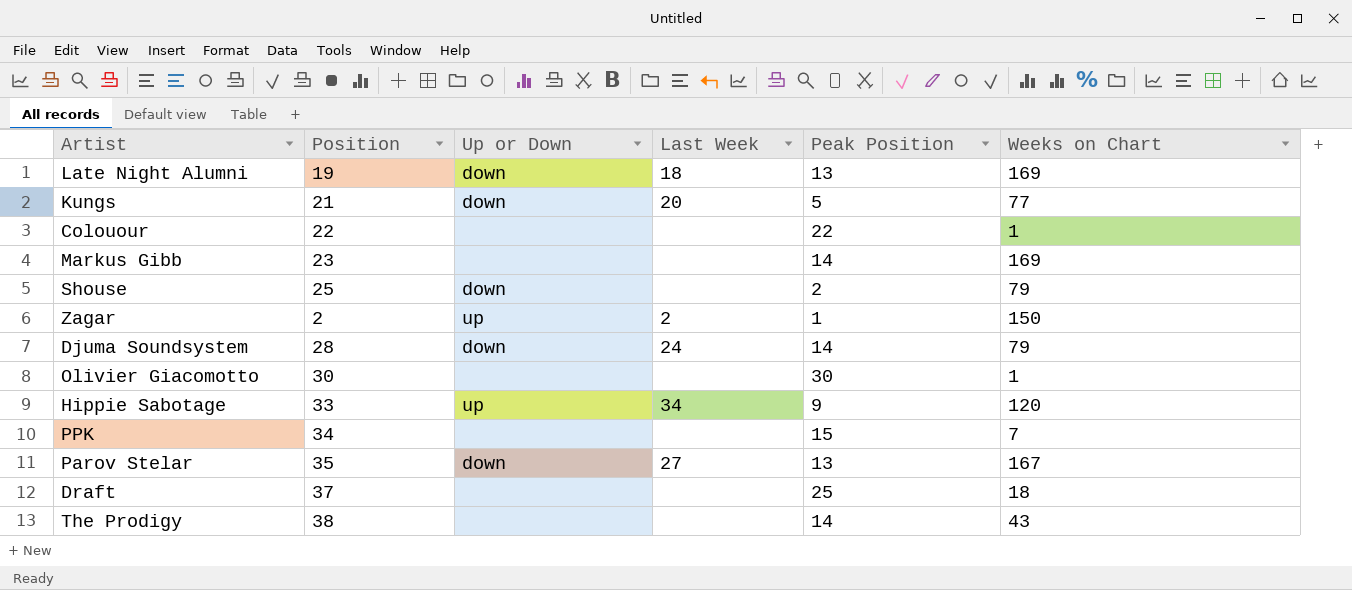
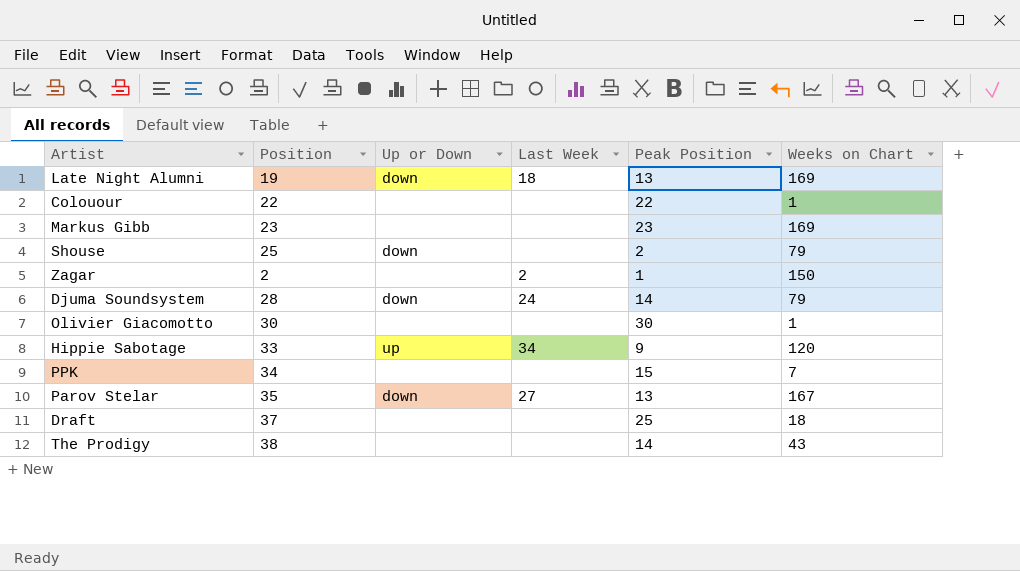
row Kungs: 21 | down | 20 | 5 | 77 -> none
Markus Gibb | Peak Position: 14 -> 23
Zagar | Up or Down: up -> none

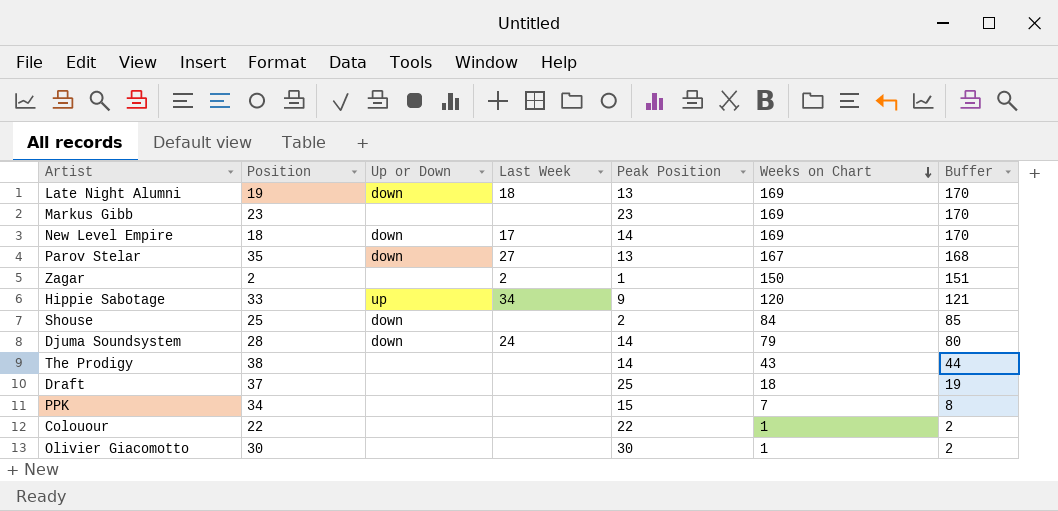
row order: none -> Weeks on Chart descending
column Buffer | formula: none -> [Weeks on Chart] + 1
row New Level Empire: none -> 18 | down | 17 | 14 | 169 | 170
Shouse | Weeks on Chart: 79 -> 84

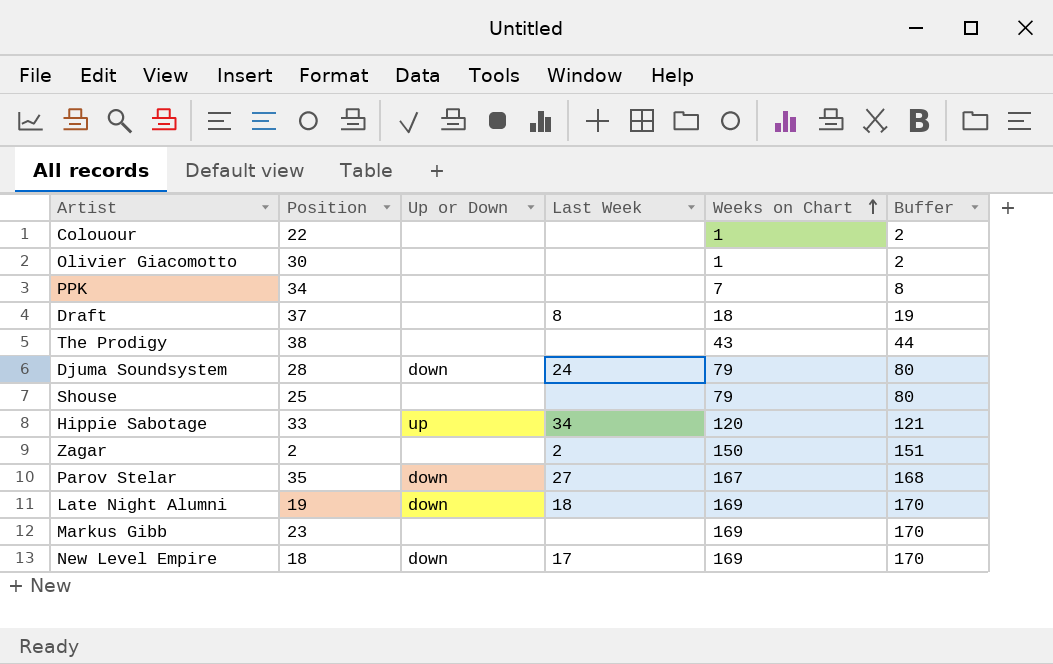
row order: Weeks on Chart descending -> Weeks on Chart ascending
column Peak Position | position: 5 -> none
Draft | Last Week: none -> 8
Shouse | Up or Down: down -> none
Shouse | Weeks on Chart: 84 -> 79
Shouse | Buffer: 85 -> 80

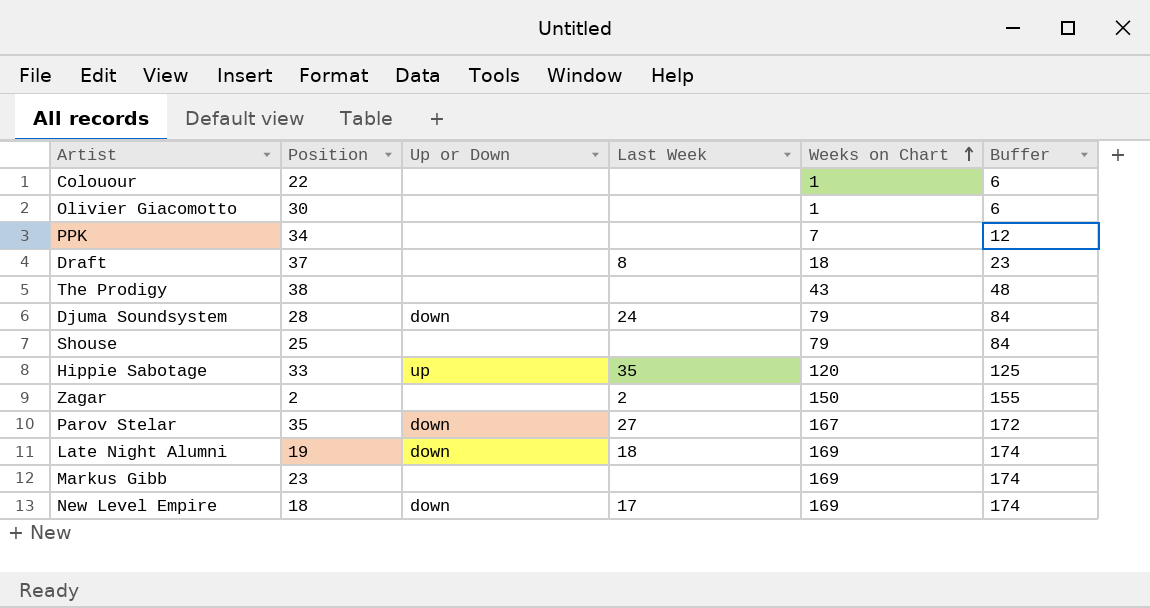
column Buffer | formula: [Weeks on Chart] + 1 -> [Weeks on Chart] + 5
Hippie Sabotage | Last Week: 34 -> 35

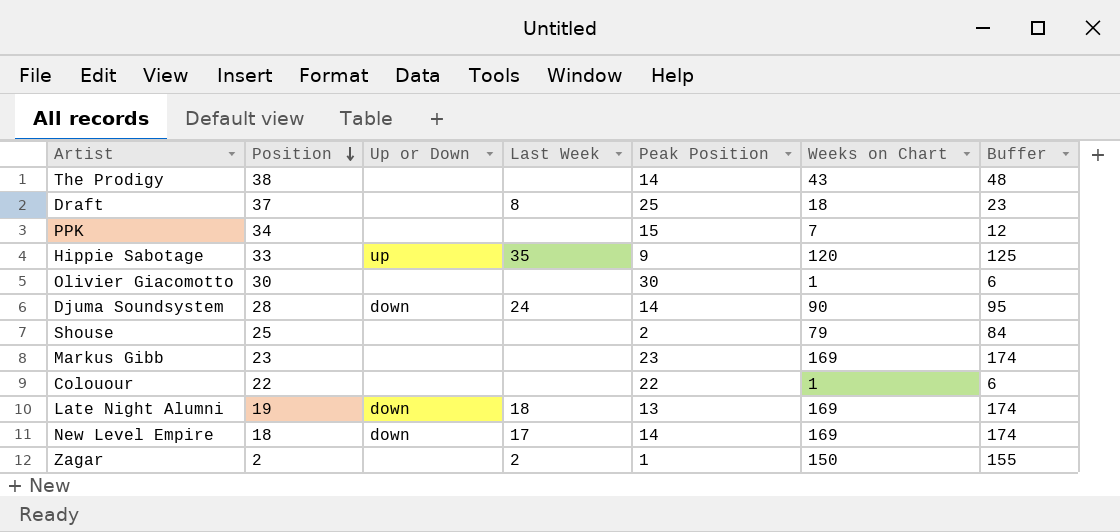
row order: Weeks on Chart ascending -> Position descending
column Peak Position | position: none -> 5
row Parov Stelar: 35 | down | 27 | 167 | 172 -> none
Djuma Soundsystem | Weeks on Chart: 79 -> 90
Djuma Soundsystem | Buffer: 84 -> 95

